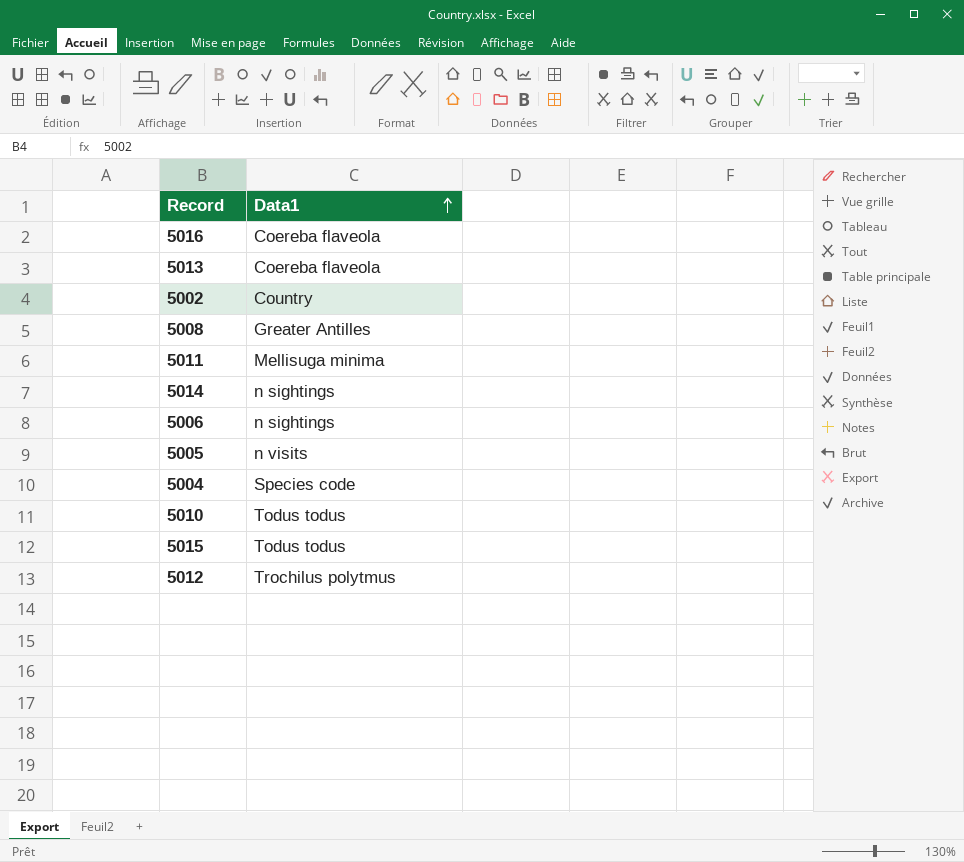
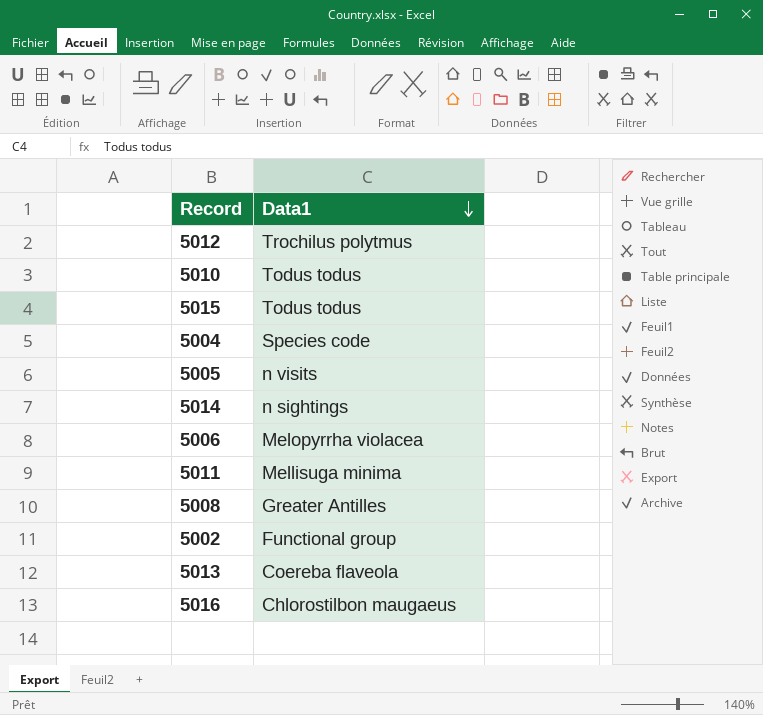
row order: Data1 ascending -> Data1 descending
5006 | Data1: n sightings -> Melopyrrha violacea
5002 | Data1: Country -> Functional group
5016 | Data1: Coereba flaveola -> Chlorostilbon maugaeus

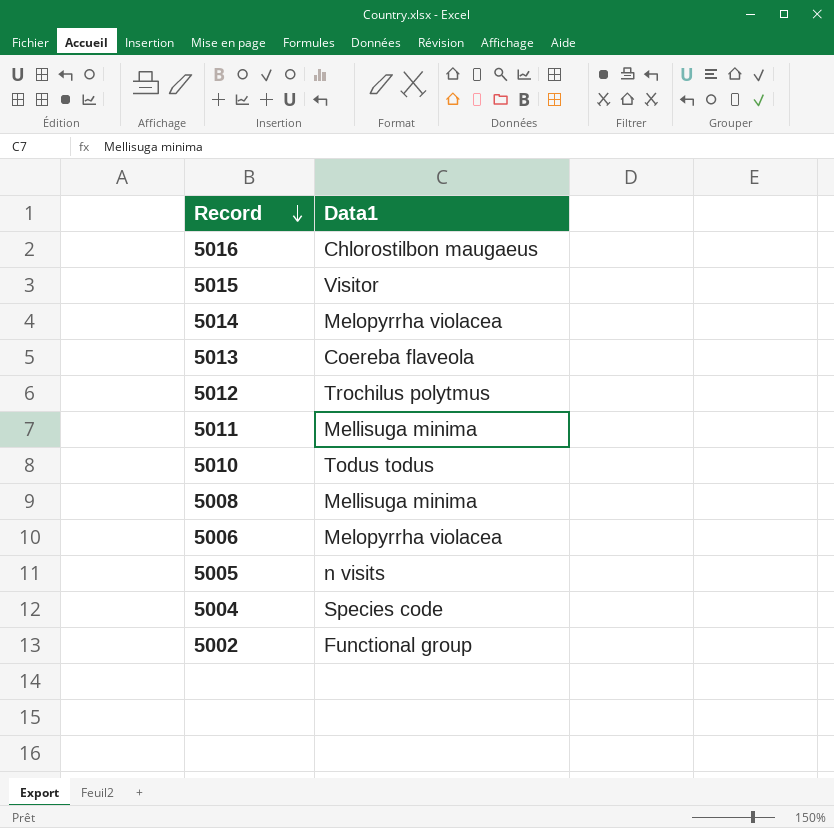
row order: Data1 descending -> Record descending
5015 | Data1: Todus todus -> Visitor
5014 | Data1: n sightings -> Melopyrrha violacea
5008 | Data1: Greater Antilles -> Mellisuga minima

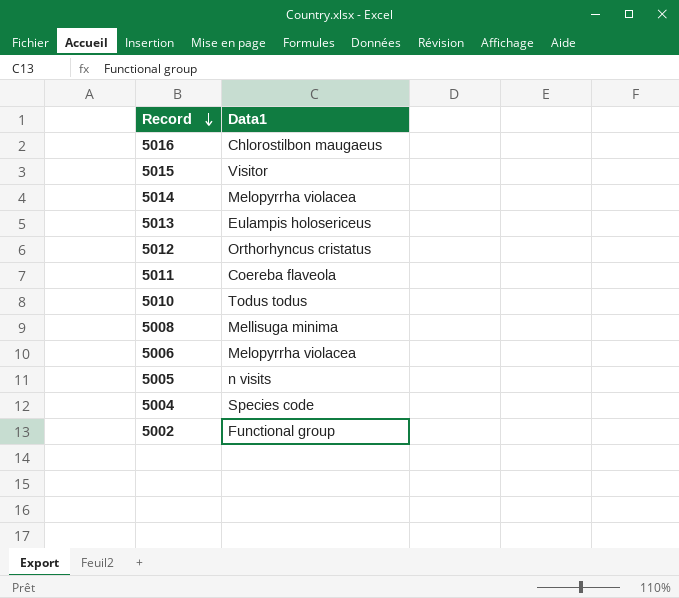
5013 | Data1: Coereba flaveola -> Eulampis holosericeus
5012 | Data1: Trochilus polytmus -> Orthorhyncus cristatus
5011 | Data1: Mellisuga minima -> Coereba flaveola

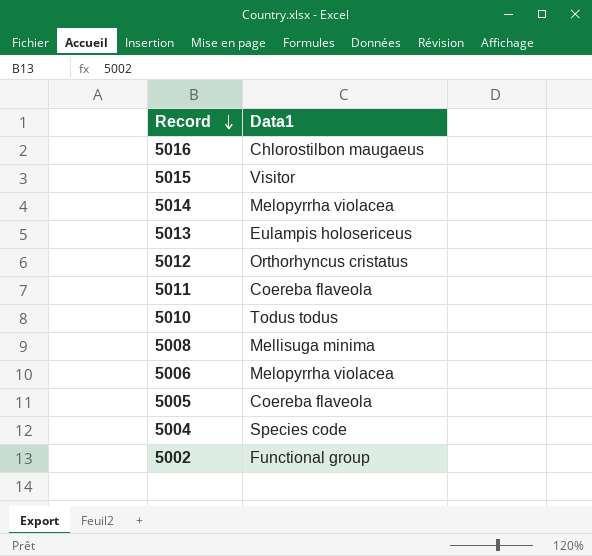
5005 | Data1: n visits -> Coereba flaveola

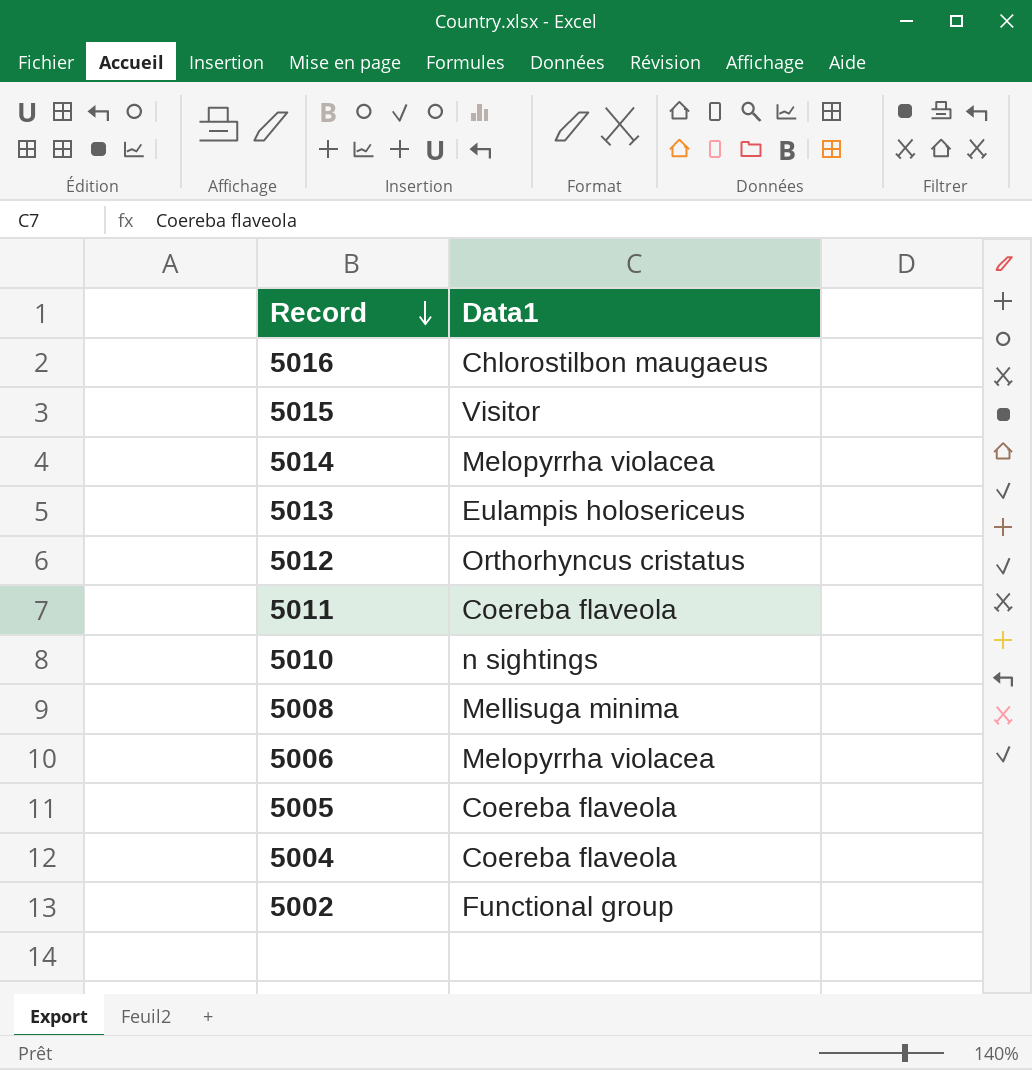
5010 | Data1: Todus todus -> n sightings
5004 | Data1: Species code -> Coereba flaveola

